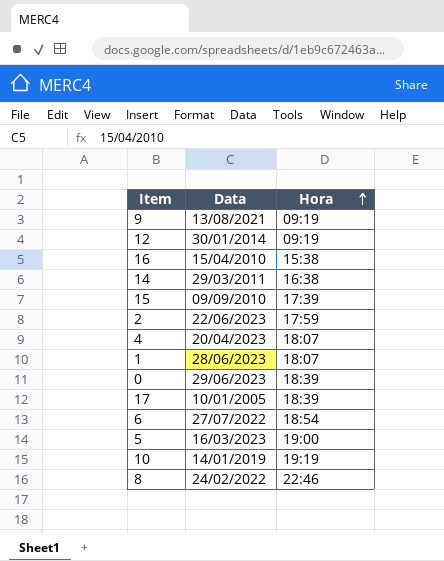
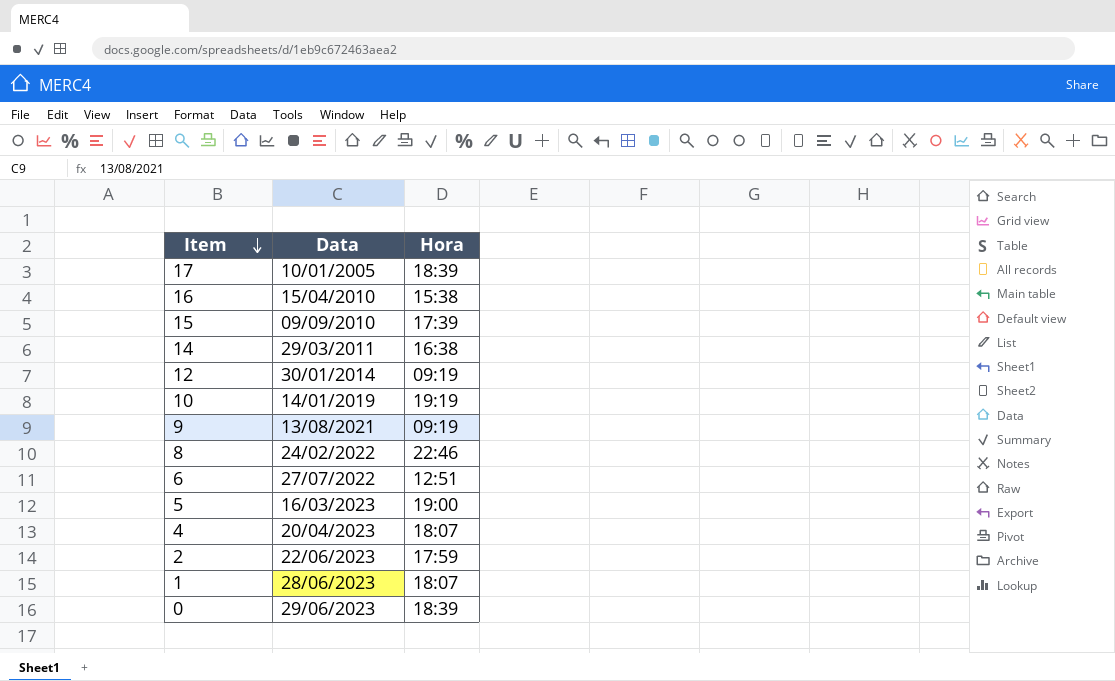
row order: Hora ascending -> Item descending
6 | Hora: 18:54 -> 12:51

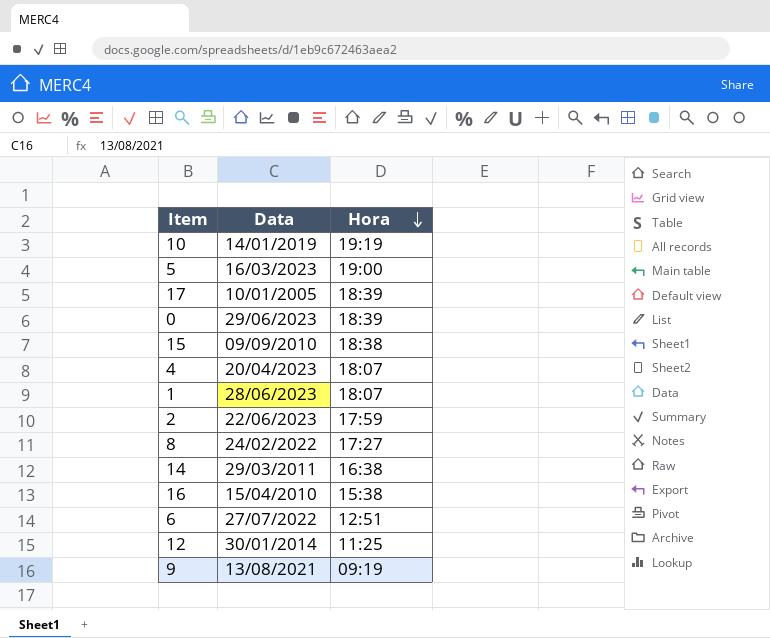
row order: Item descending -> Hora descending
15 | Hora: 17:39 -> 18:38
8 | Hora: 22:46 -> 17:27
12 | Hora: 09:19 -> 11:25

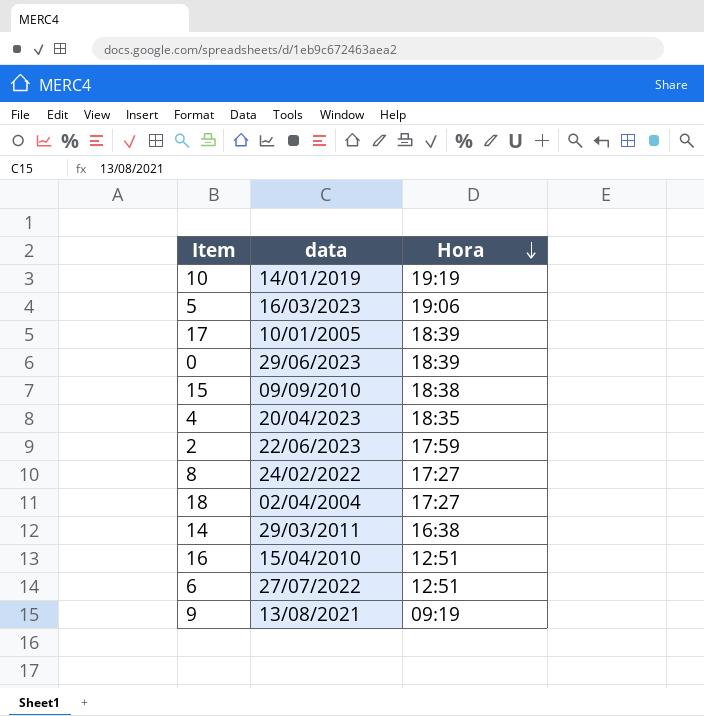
column name: Data -> data
row 1: 28/06/2023 | 18:07 -> none
row 12: 30/01/2014 | 11:25 -> none
5 | Hora: 19:00 -> 19:06
4 | Hora: 18:07 -> 18:35
row 18: none -> 02/04/2004 | 17:27
16 | Hora: 15:38 -> 12:51

